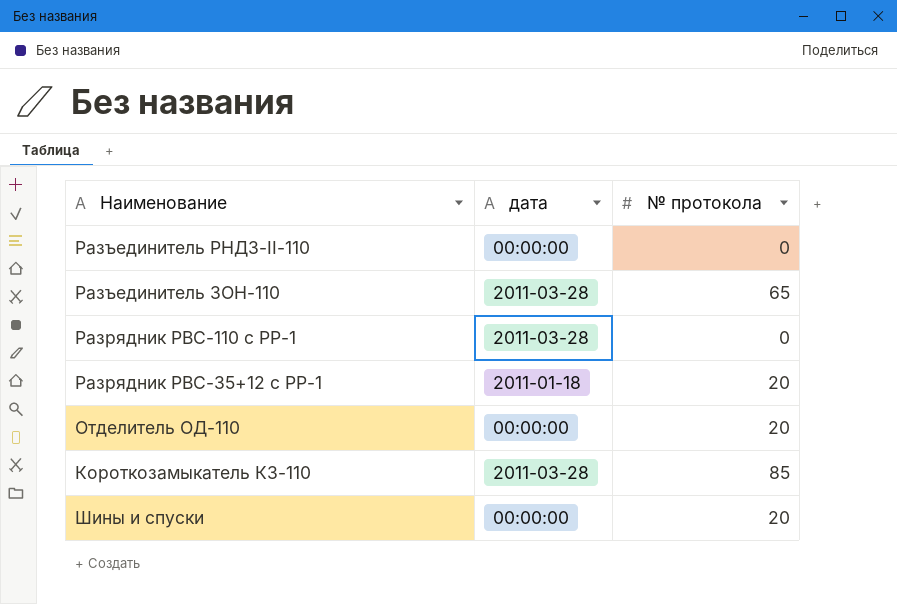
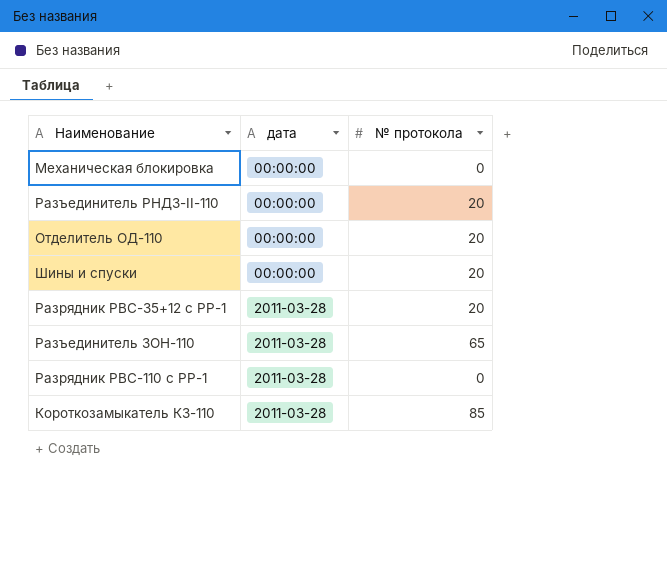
row order: none -> дата ascending
row Механическая блокировка: none -> 00:00:00 | 0
Разъединитель РНДЗ-ІІ-110 | № протокола: 0 -> 20
Разрядник РВС-35+12 с РР-1 | дата: 2011-01-18 -> 2011-03-28

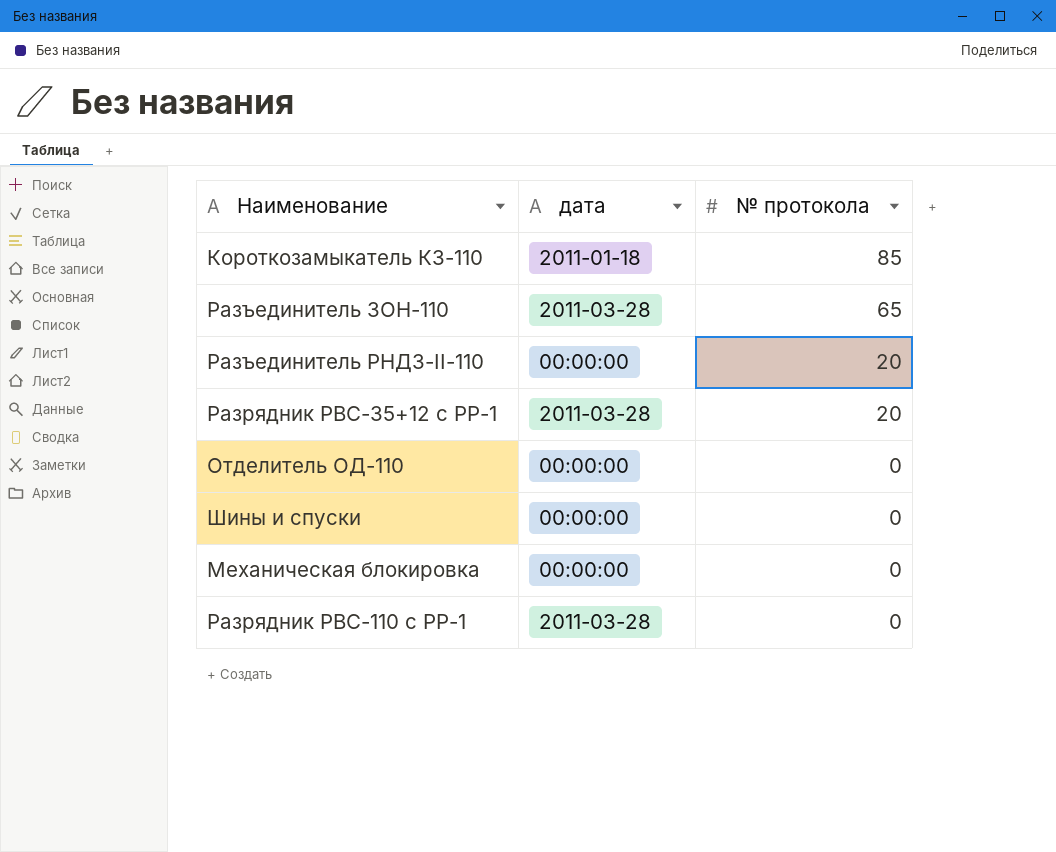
row order: дата ascending -> № протокола descending
Короткозамыкатель КЗ-110 | дата: 2011-03-28 -> 2011-01-18
Отделитель ОД-110 | № протокола: 20 -> 0
Шины и спуски | № протокола: 20 -> 0

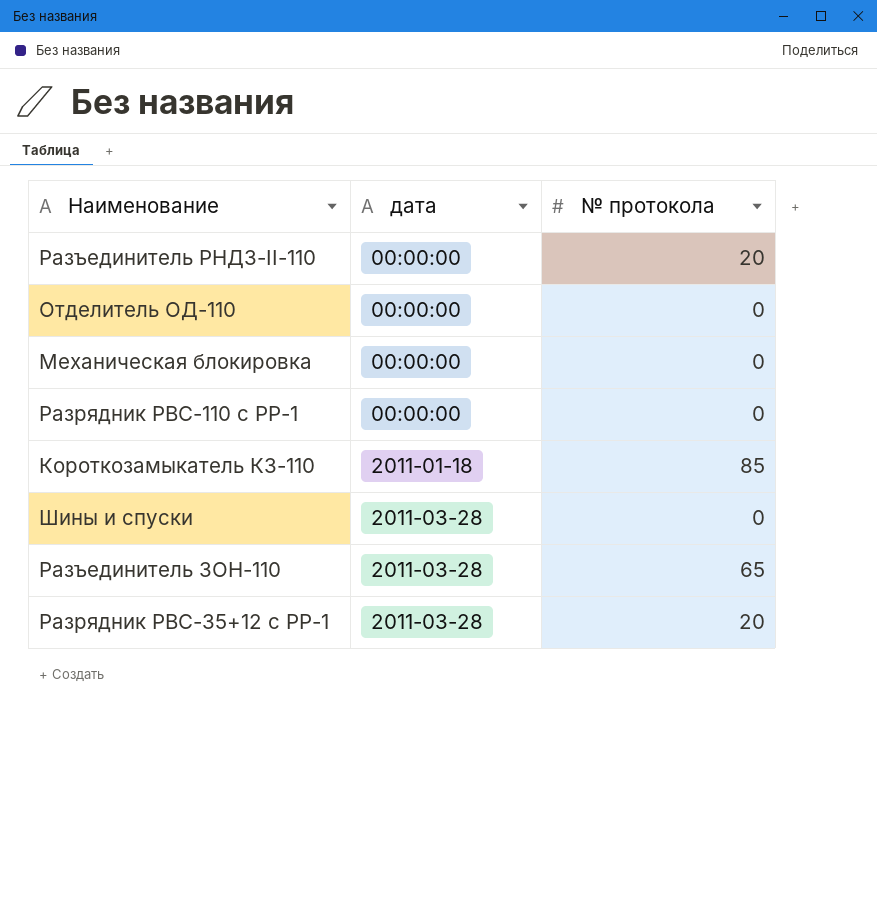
row order: № протокола descending -> дата ascending
Разрядник РВС-110 с РР-1 | дата: 2011-03-28 -> 00:00:00
Шины и спуски | дата: 00:00:00 -> 2011-03-28

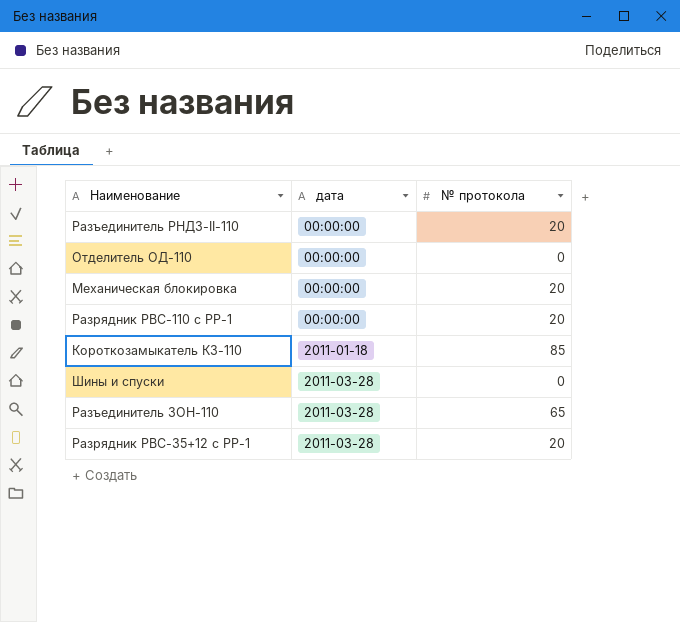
Механическая блокировка | № протокола: 0 -> 20
Разрядник РВС-110 с РР-1 | № протокола: 0 -> 20

